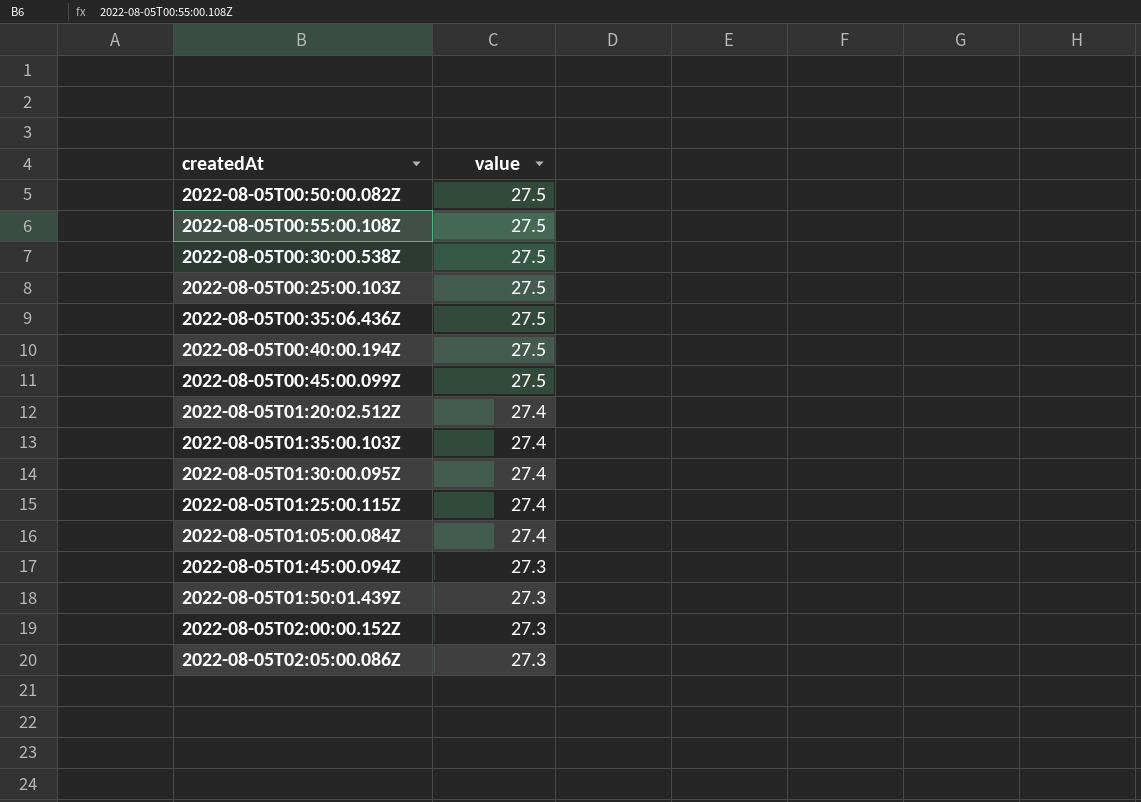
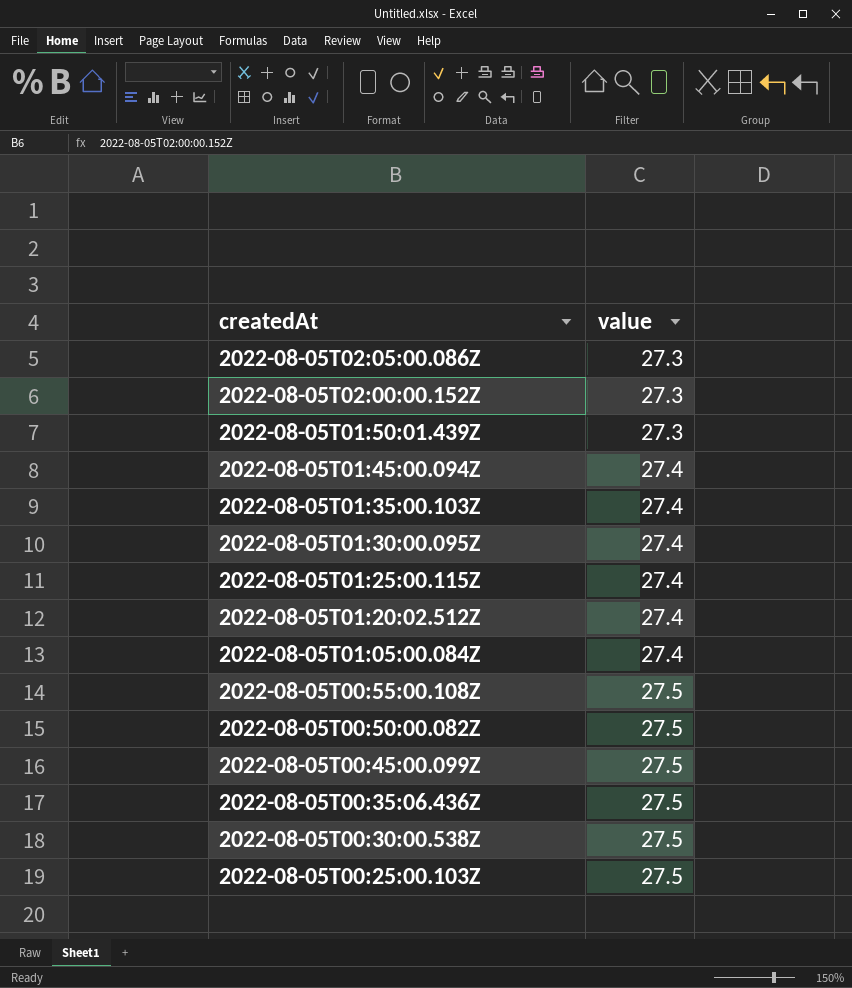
row order: value descending -> createdAt descending
row 2022-08-05T00:40:00.194Z: 27.5 -> none
2022-08-05T01:45:00.094Z | value: 27.3 -> 27.4

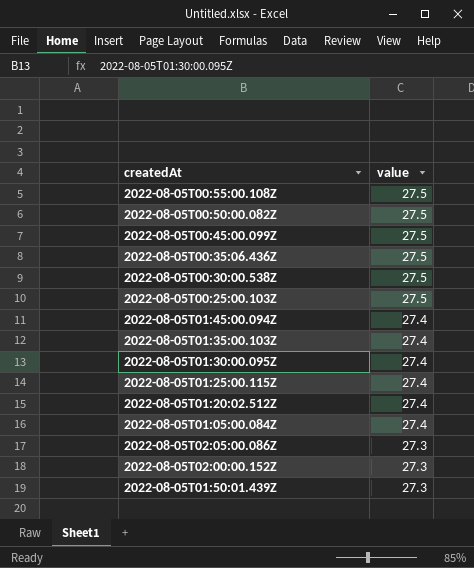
row order: createdAt descending -> value descending

